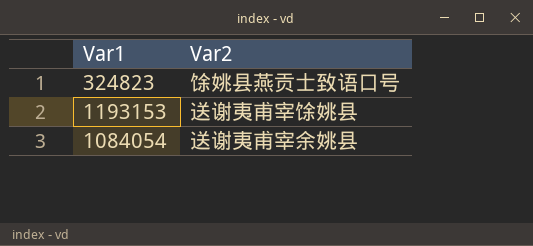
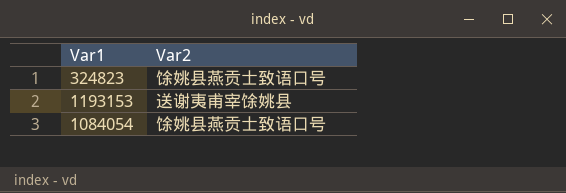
1084054 | Var2: 送谢夷甫宰余姚县 -> 馀姚县燕贡士致语口号

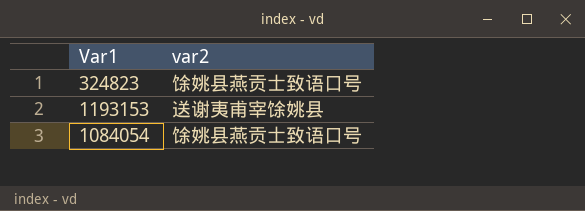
column name: Var2 -> var2

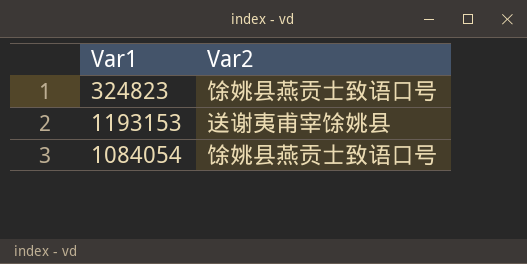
column name: var2 -> Var2

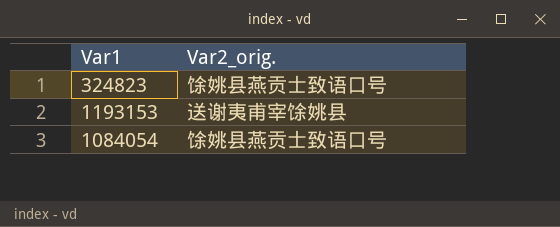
column name: Var2 -> Var2_orig.

